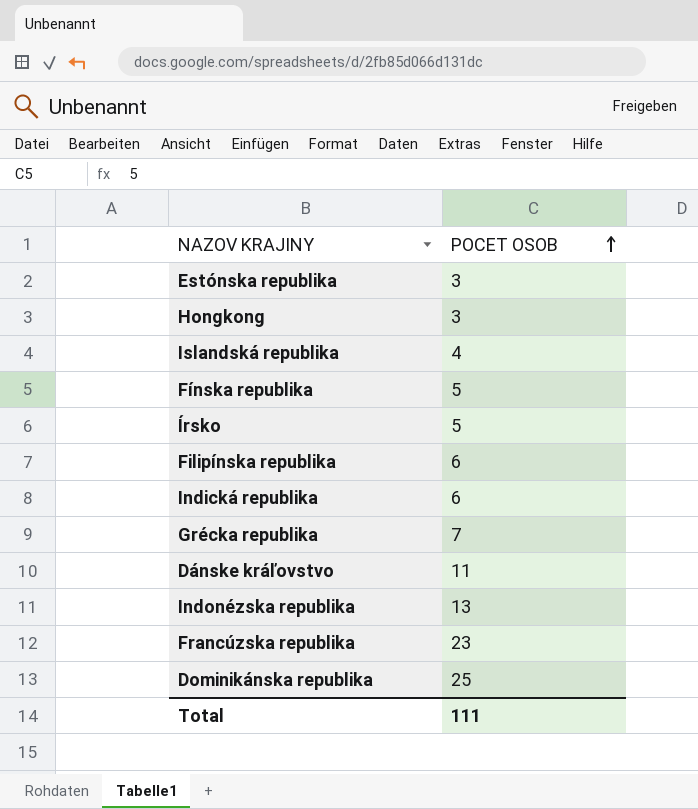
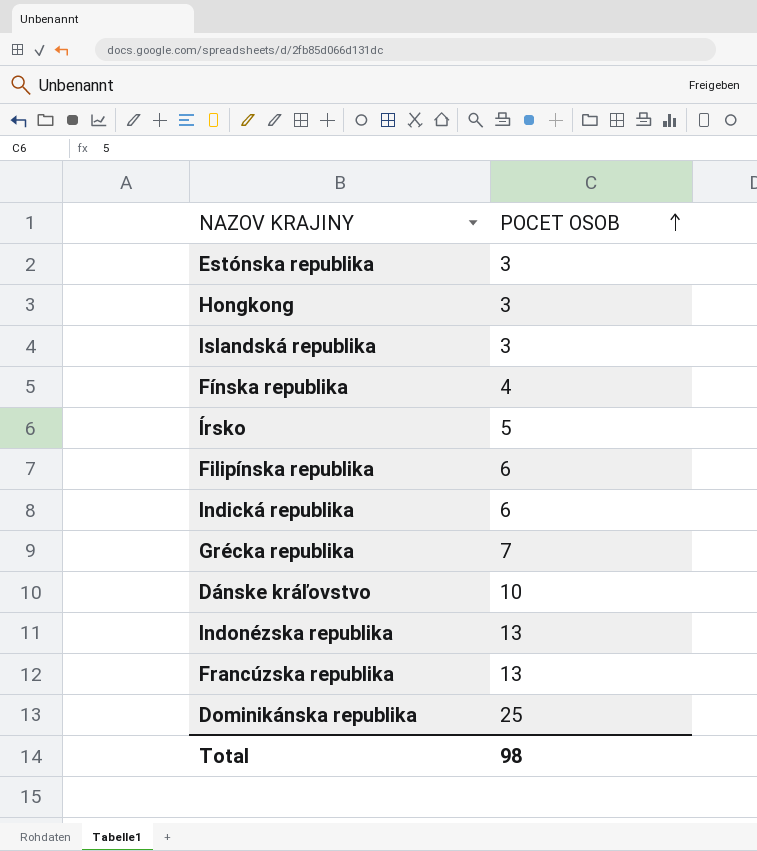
Islandská republika | POCET OSOB: 4 -> 3
Fínska republika | POCET OSOB: 5 -> 4
Dánske kráľovstvo | POCET OSOB: 11 -> 10
Francúzska republika | POCET OSOB: 23 -> 13
Total | POCET OSOB: 111 -> 98

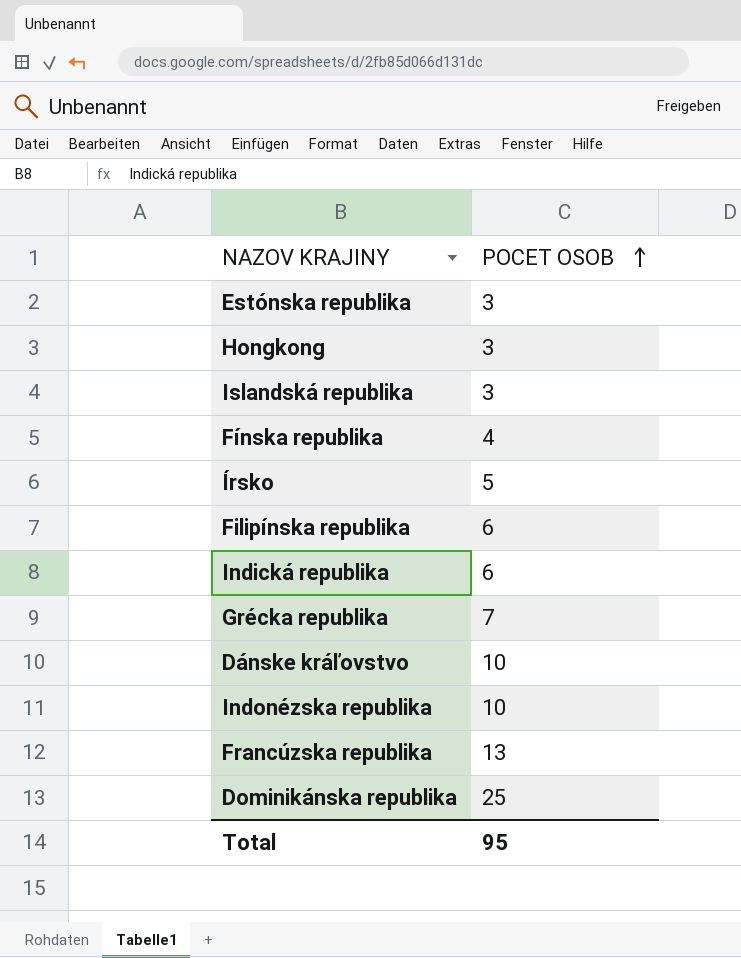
Indonézska republika | POCET OSOB: 13 -> 10
Total | POCET OSOB: 98 -> 95

